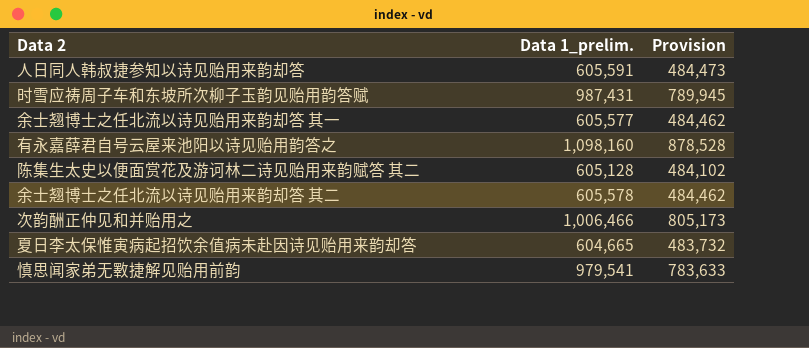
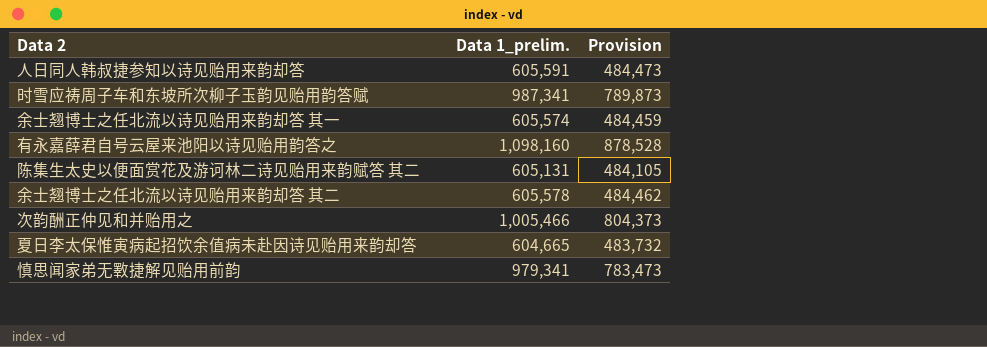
时雪应祷周子车和东坡所次柳子玉韵见贻用韵答赋 | Data 1_prelim.: 987,431 -> 987,341
时雪应祷周子车和东坡所次柳子玉韵见贻用韵答赋 | Provision: 789,945 -> 789,873
余士翘博士之任北流以诗见贻用来韵却答 其一 | Data 1_prelim.: 605,577 -> 605,574
余士翘博士之任北流以诗见贻用来韵却答 其一 | Provision: 484,462 -> 484,459
陈集生太史以便面赏花及游诃林二诗见贻用来韵赋答 其二 | Data 1_prelim.: 605,128 -> 605,131
陈集生太史以便面赏花及游诃林二诗见贻用来韵赋答 其二 | Provision: 484,102 -> 484,105
次韵酬正仲见和并贻用之 | Data 1_prelim.: 1,006,466 -> 1,005,466
次韵酬正仲见和并贻用之 | Provision: 805,173 -> 804,373
慎思闻家弟无斁捷解见贻用前韵 | Data 1_prelim.: 979,541 -> 979,341
慎思闻家弟无斁捷解见贻用前韵 | Provision: 783,633 -> 783,473

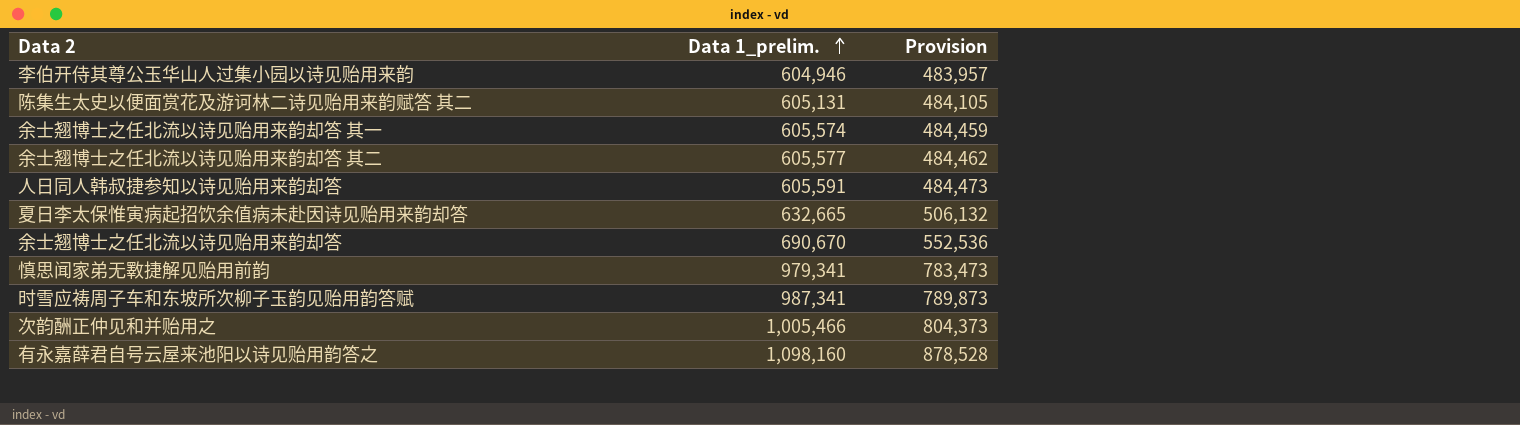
row order: none -> Data 1_prelim. ascending
row 李伯开侍其尊公玉华山人过集小园以诗见贻用来韵: none -> 604,946 | 483,957
余士翘博士之任北流以诗见贻用来韵却答 其二 | Data 1_prelim.: 605,578 -> 605,577
夏日李太保惟寅病起招饮余值病未赴因诗见贻用来韵却答 | Data 1_prelim.: 604,665 -> 632,665
夏日李太保惟寅病起招饮余值病未赴因诗见贻用来韵却答 | Provision: 483,732 -> 506,132
row 余士翘博士之任北流以诗见贻用来韵却答: none -> 690,670 | 552,536

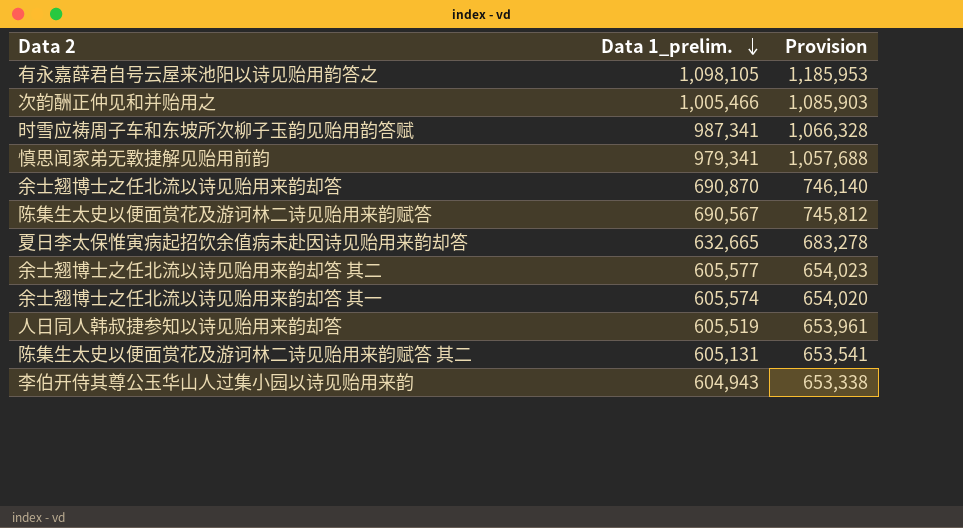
row order: Data 1_prelim. ascending -> Data 1_prelim. descending
column Provision | formula: [Data 1_prelim.] * 0.8 -> [Data 1_prelim.] * 1.08
有永嘉薛君自号云屋来池阳以诗见贻用韵答之 | Data 1_prelim.: 1,098,160 -> 1,098,105
余士翘博士之任北流以诗见贻用来韵却答 | Data 1_prelim.: 690,670 -> 690,870
row 陈集生太史以便面赏花及游诃林二诗见贻用来韵赋答: none -> 690,567 | 745,812
人日同人韩叔捷参知以诗见贻用来韵却答 | Data 1_prelim.: 605,591 -> 605,519
李伯开侍其尊公玉华山人过集小园以诗见贻用来韵 | Data 1_prelim.: 604,946 -> 604,943

